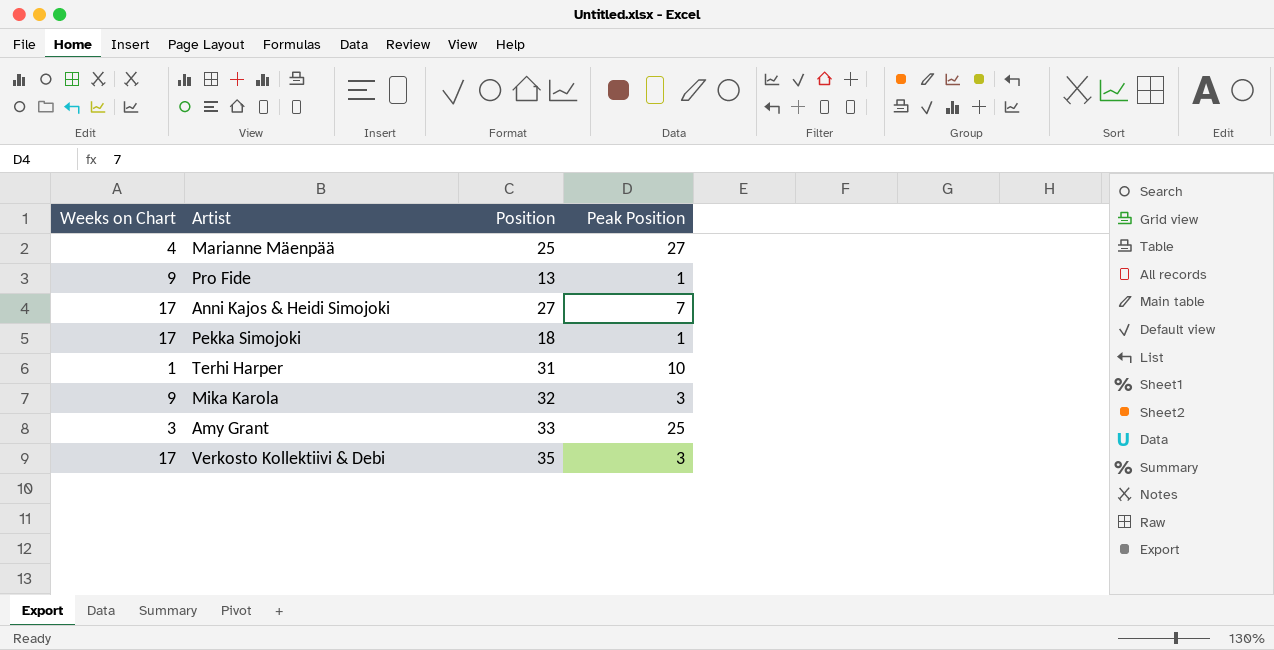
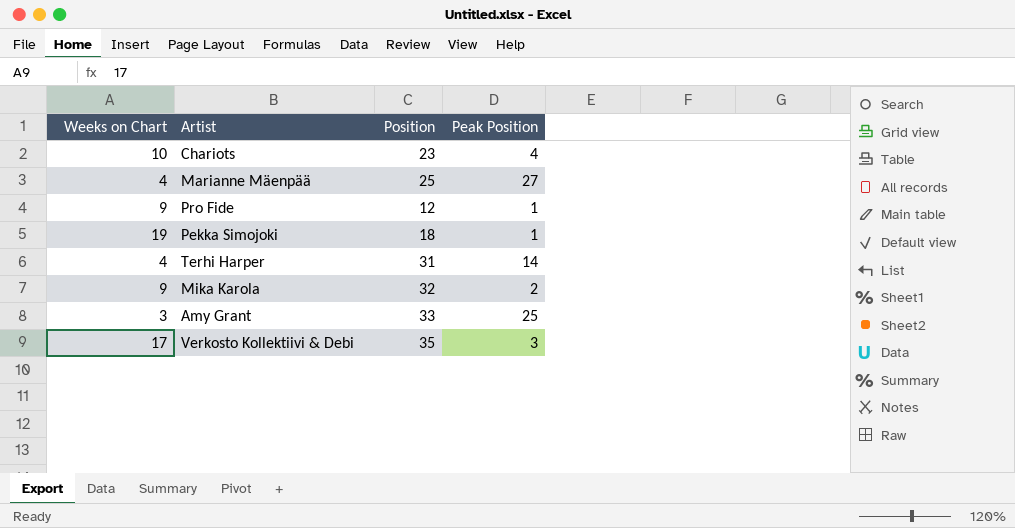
row Anni Kajos & Heidi Simojoki: 17 | 27 | 7 -> none
row Chariots: none -> 10 | 23 | 4
Pro Fide | Position: 13 -> 12
Pekka Simojoki | Weeks on Chart: 17 -> 19
Terhi Harper | Weeks on Chart: 1 -> 4
Terhi Harper | Peak Position: 10 -> 14
Mika Karola | Peak Position: 3 -> 2

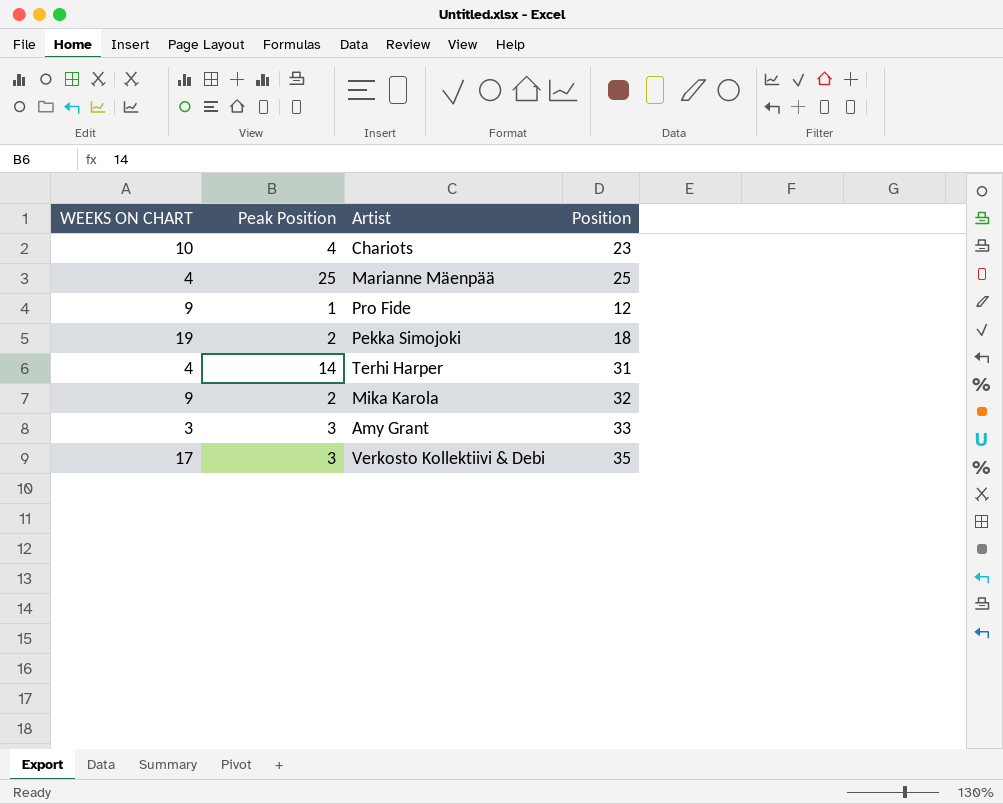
column name: Weeks on Chart -> WEEKS ON CHART
column Peak Position | position: 4 -> 2
Marianne Mäenpää | Peak Position: 27 -> 25
Pekka Simojoki | Peak Position: 1 -> 2
Amy Grant | Peak Position: 25 -> 3

